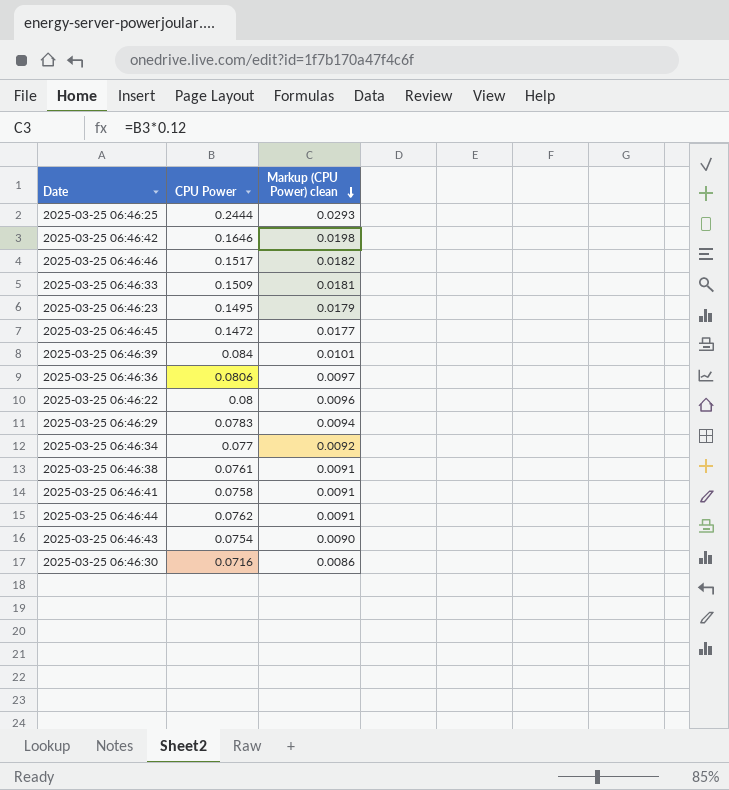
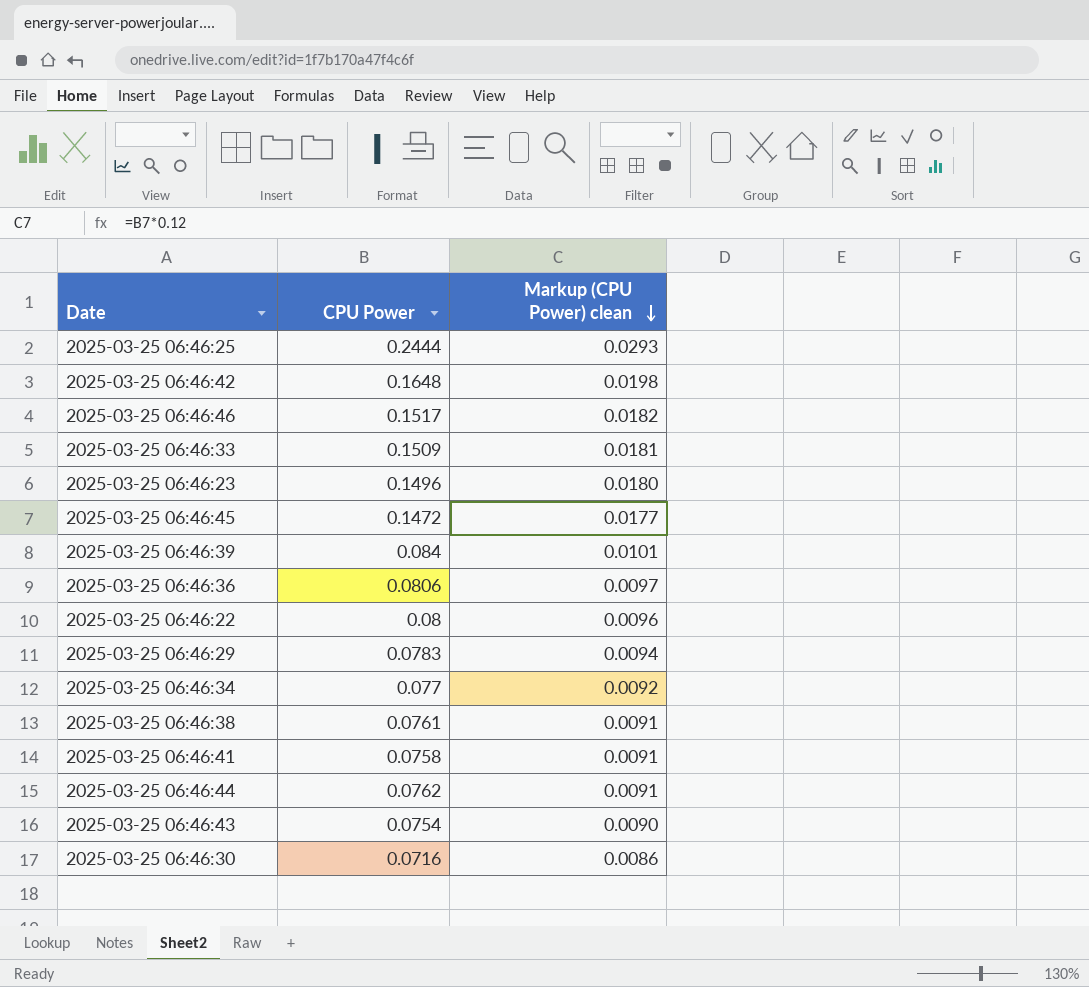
2025-03-25 06:46:42 | CPU Power: 0.1646 -> 0.1648
2025-03-25 06:46:23 | CPU Power: 0.1495 -> 0.1496
2025-03-25 06:46:23 | Markup (CPU Power) clean: 0.0179 -> 0.0180

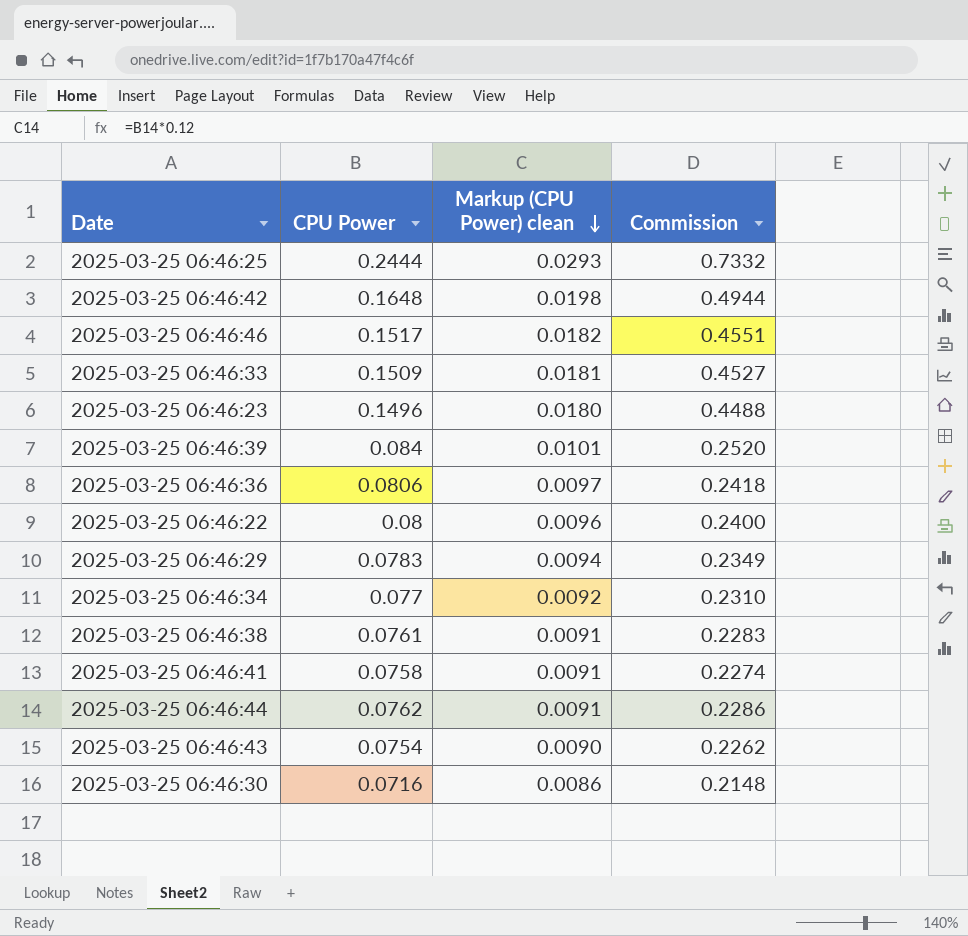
column Commission | formula: none -> [CPU Power] * 3
row 2025-03-25 06:46:45: 0.1472 | 0.0177 -> none

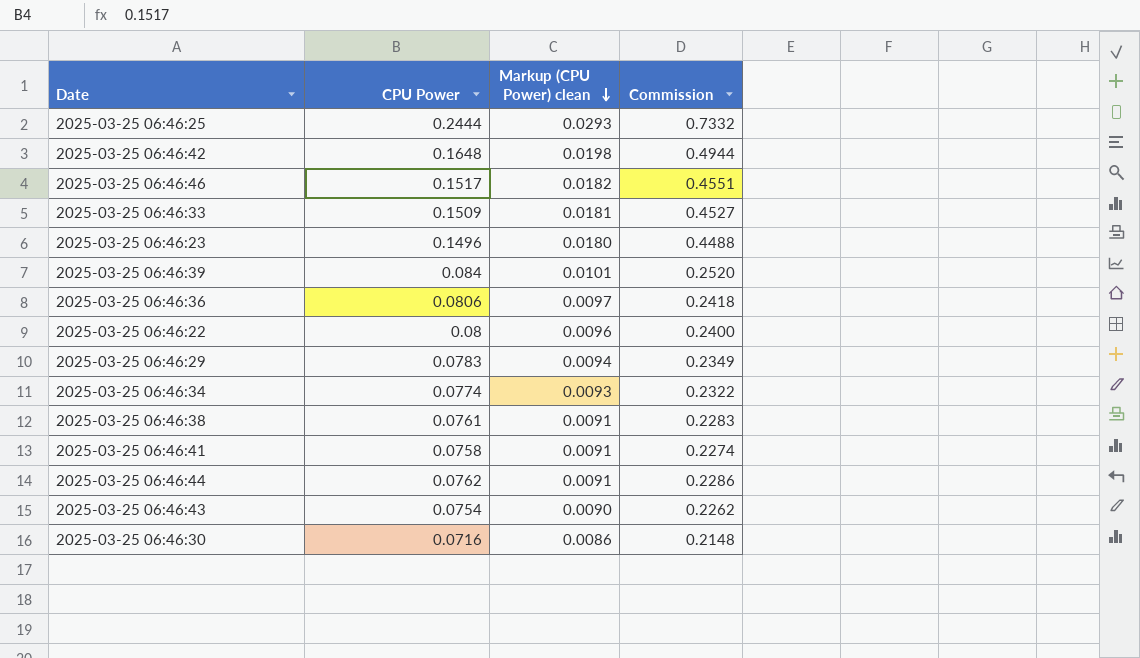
2025-03-25 06:46:34 | CPU Power: 0.077 -> 0.0774
2025-03-25 06:46:34 | Markup (CPU Power) clean: 0.0092 -> 0.0093
2025-03-25 06:46:34 | Commission: 0.2310 -> 0.2322

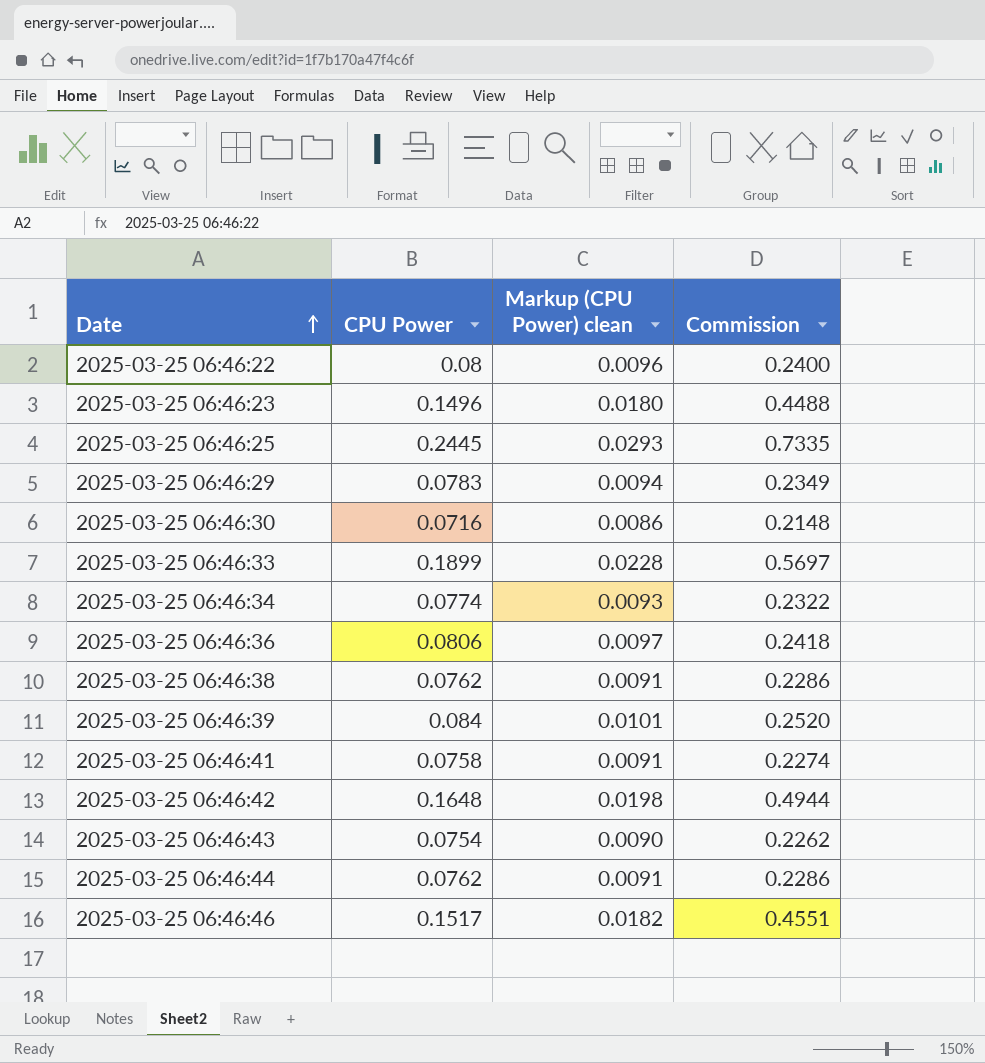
row order: Markup (CPU Power) clean descending -> Date ascending
2025-03-25 06:46:25 | CPU Power: 0.2444 -> 0.2445
2025-03-25 06:46:25 | Commission: 0.7332 -> 0.7335
2025-03-25 06:46:33 | CPU Power: 0.1509 -> 0.1899
2025-03-25 06:46:33 | Markup (CPU Power) clean: 0.0181 -> 0.0228
2025-03-25 06:46:33 | Commission: 0.4527 -> 0.5697
2025-03-25 06:46:38 | CPU Power: 0.0761 -> 0.0762
2025-03-25 06:46:38 | Commission: 0.2283 -> 0.2286

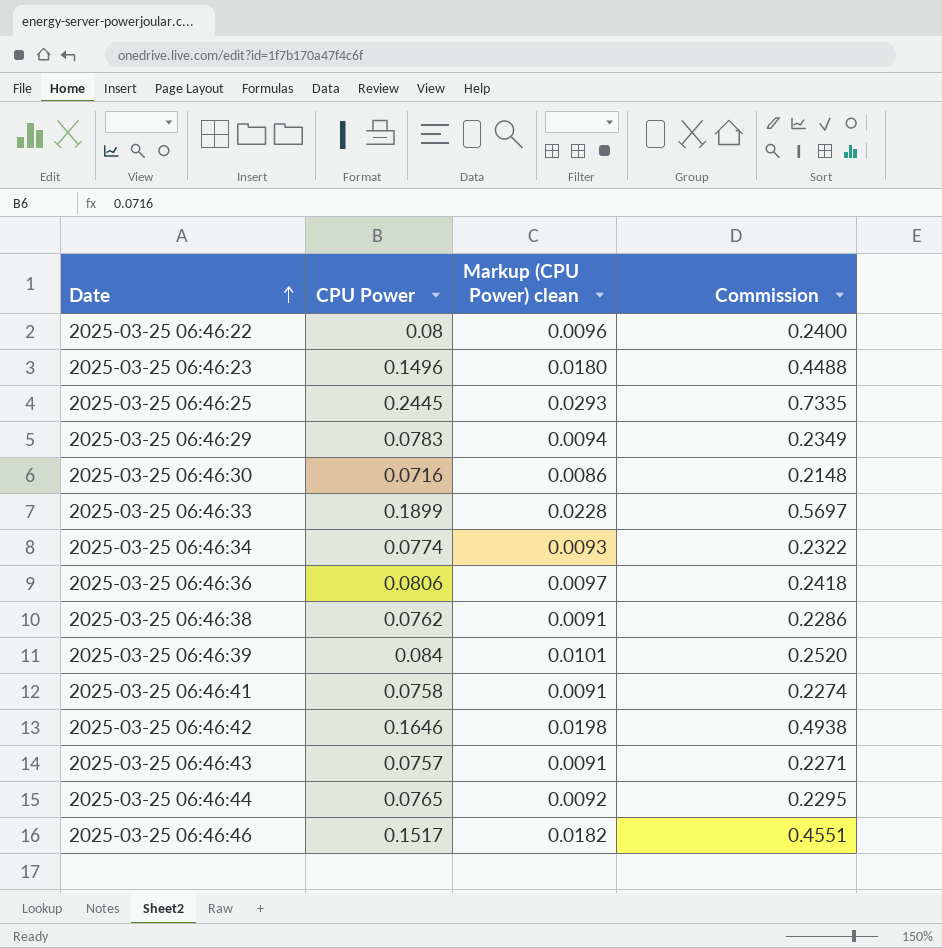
2025-03-25 06:46:42 | CPU Power: 0.1648 -> 0.1646
2025-03-25 06:46:42 | Commission: 0.4944 -> 0.4938
2025-03-25 06:46:43 | CPU Power: 0.0754 -> 0.0757
2025-03-25 06:46:43 | Markup (CPU Power) clean: 0.0090 -> 0.0091
2025-03-25 06:46:43 | Commission: 0.2262 -> 0.2271
2025-03-25 06:46:44 | CPU Power: 0.0762 -> 0.0765
2025-03-25 06:46:44 | Markup (CPU Power) clean: 0.0091 -> 0.0092
2025-03-25 06:46:44 | Commission: 0.2286 -> 0.2295

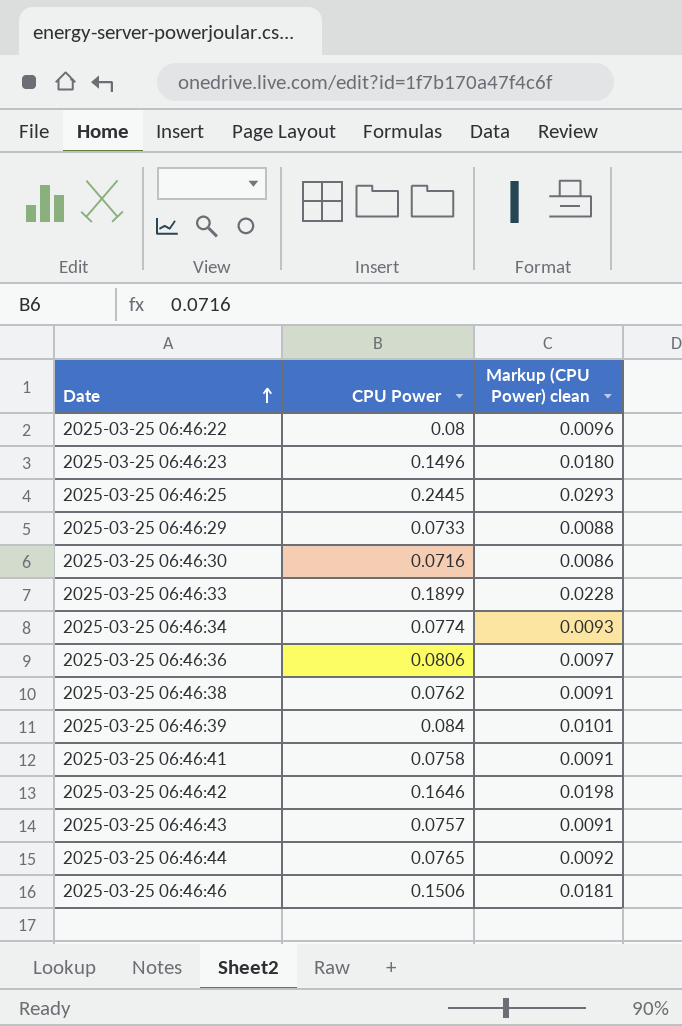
column Commission | formula: [CPU Power] * 3 -> none
2025-03-25 06:46:29 | CPU Power: 0.0783 -> 0.0733
2025-03-25 06:46:29 | Markup (CPU Power) clean: 0.0094 -> 0.0088
2025-03-25 06:46:46 | CPU Power: 0.1517 -> 0.1506
2025-03-25 06:46:46 | Markup (CPU Power) clean: 0.0182 -> 0.0181

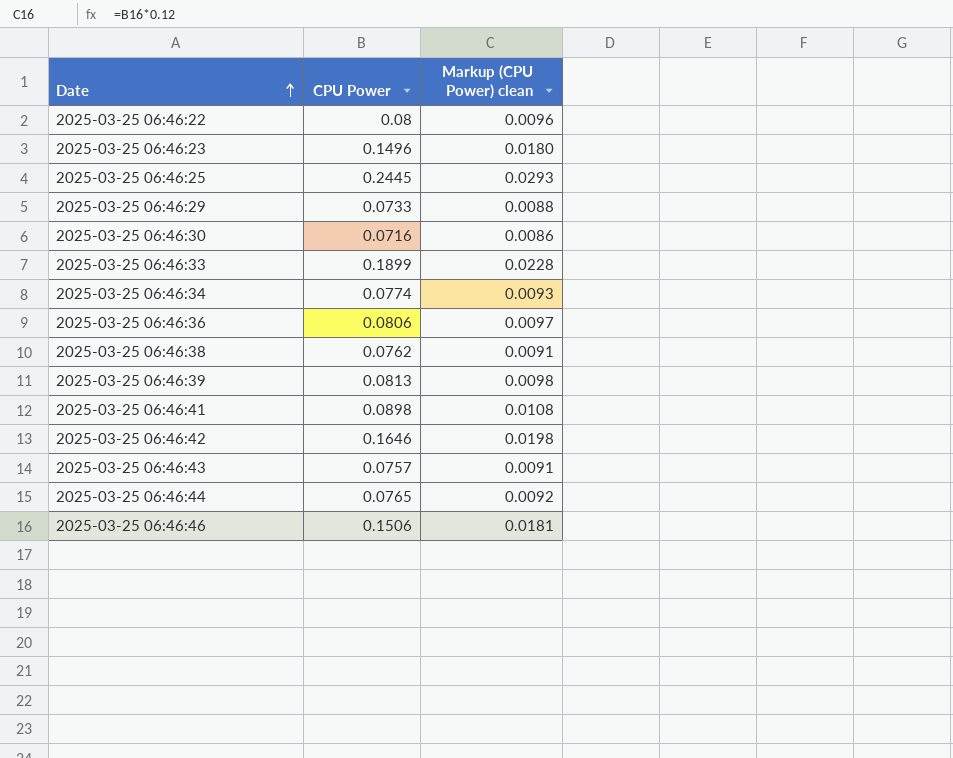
2025-03-25 06:46:39 | CPU Power: 0.084 -> 0.0813
2025-03-25 06:46:39 | Markup (CPU Power) clean: 0.0101 -> 0.0098
2025-03-25 06:46:41 | CPU Power: 0.0758 -> 0.0898
2025-03-25 06:46:41 | Markup (CPU Power) clean: 0.0091 -> 0.0108

